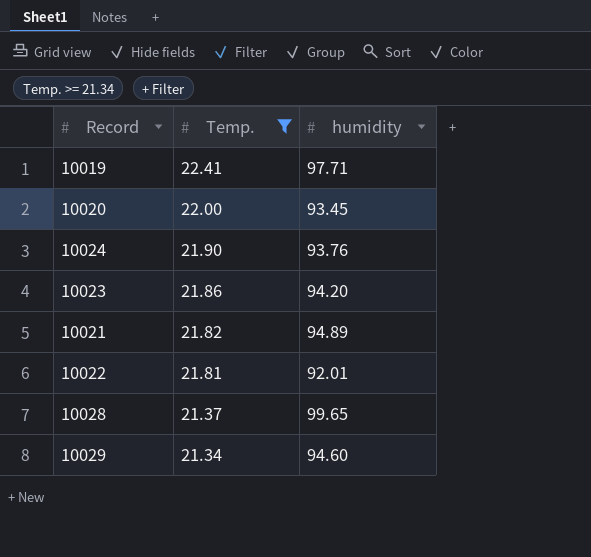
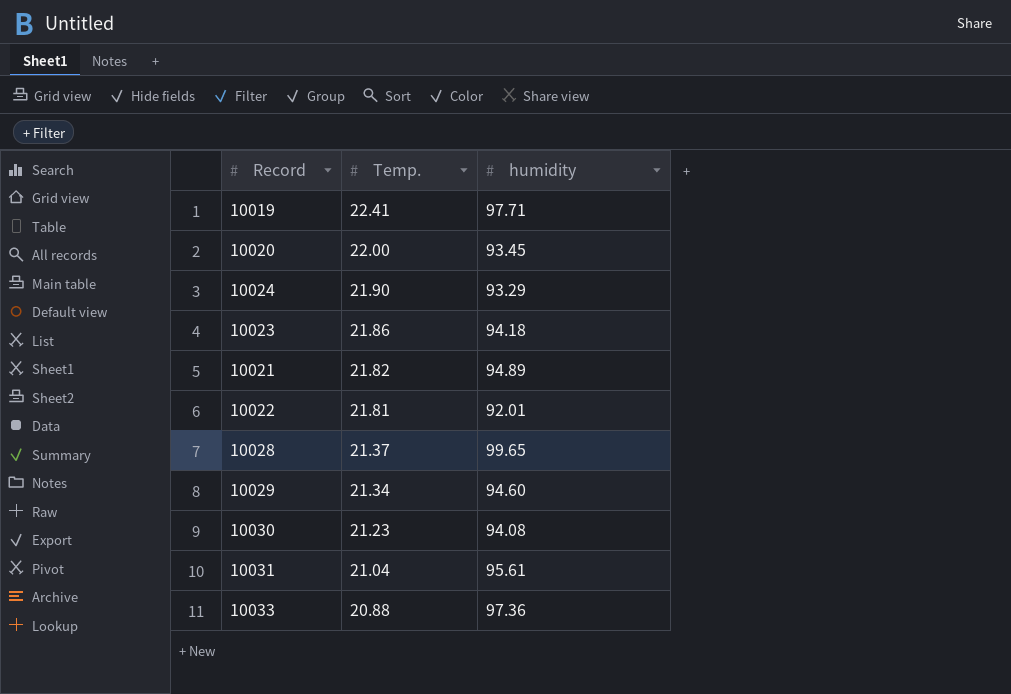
filter: Temp. >= 21.34 -> none
10024 | humidity: 93.76 -> 93.29
10023 | humidity: 94.20 -> 94.18

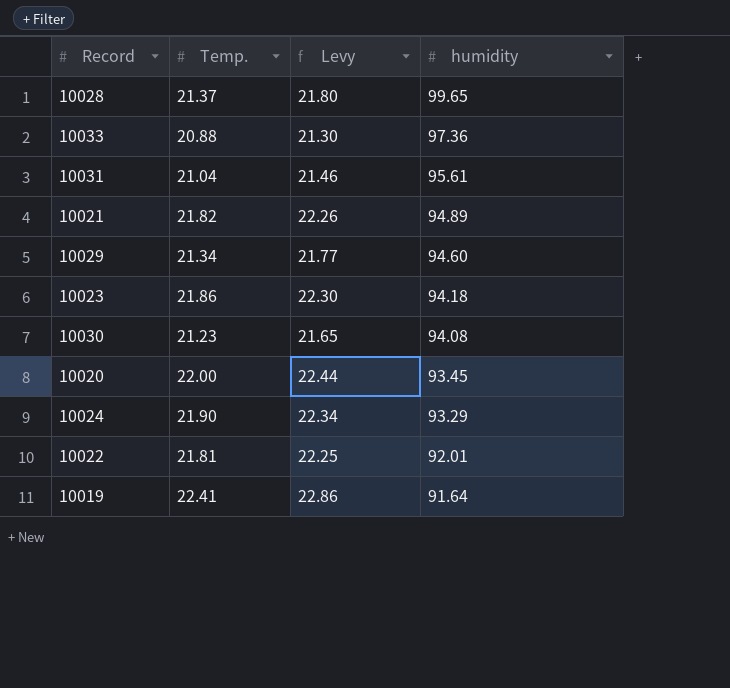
row order: Temp. descending -> humidity descending
column Levy | formula: none -> [Temp.] * 1.02
10019 | humidity: 97.71 -> 91.64

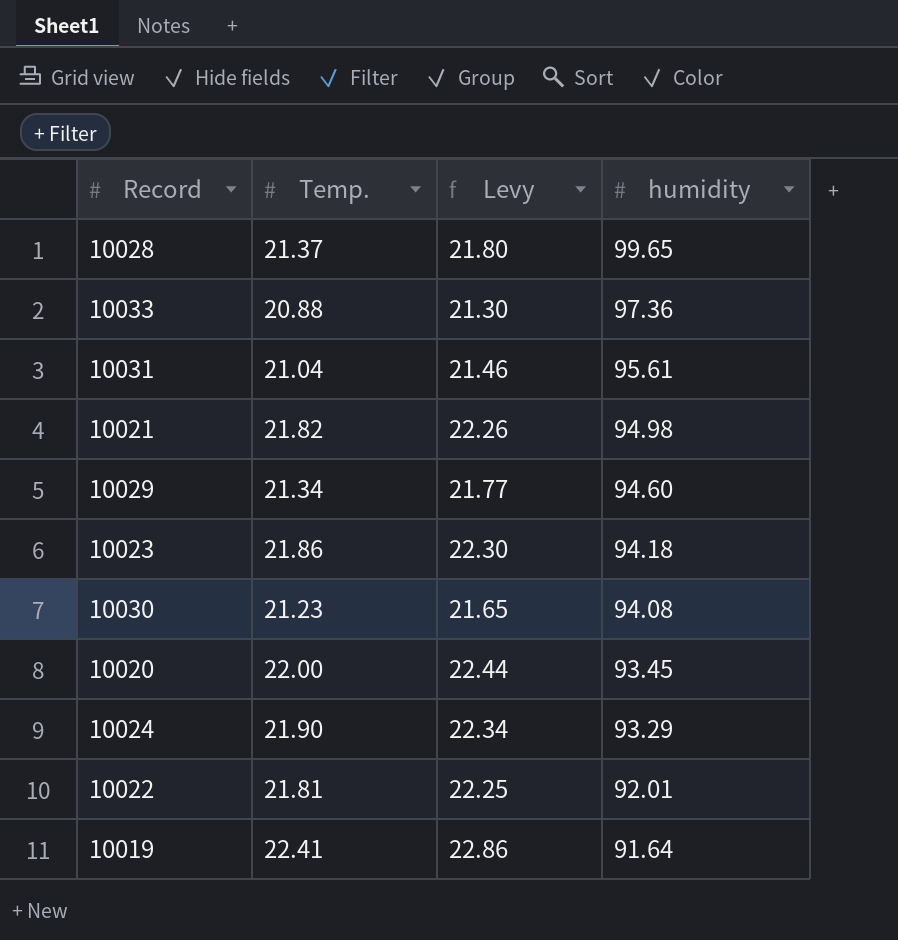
10021 | humidity: 94.89 -> 94.98

